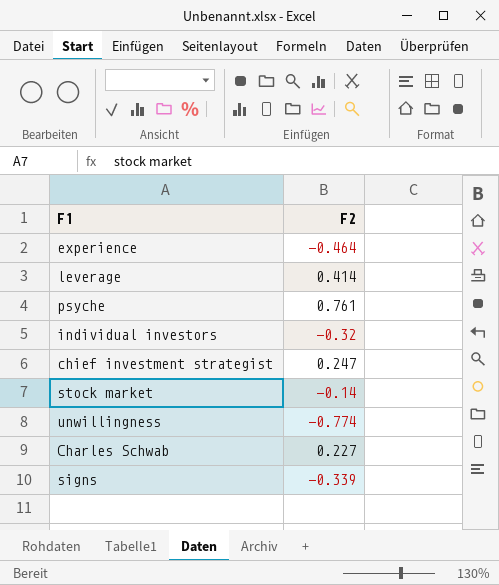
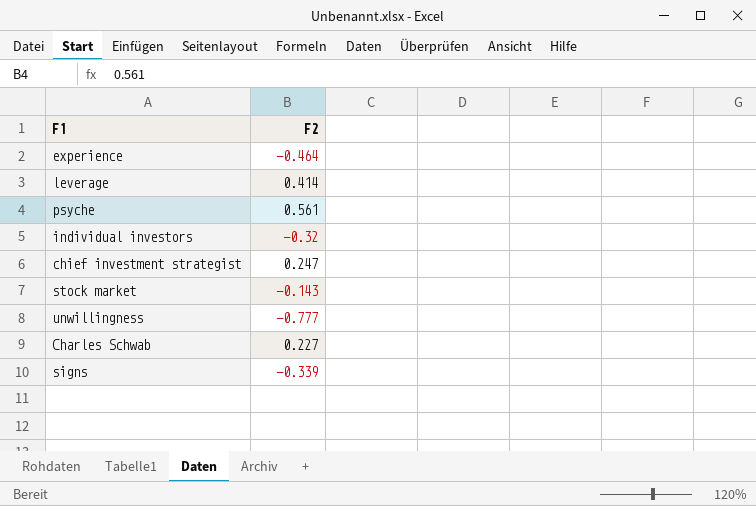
psyche | F2: 0.761 -> 0.561
stock market | F2: -0.14 -> -0.143
unwillingness | F2: -0.774 -> -0.777

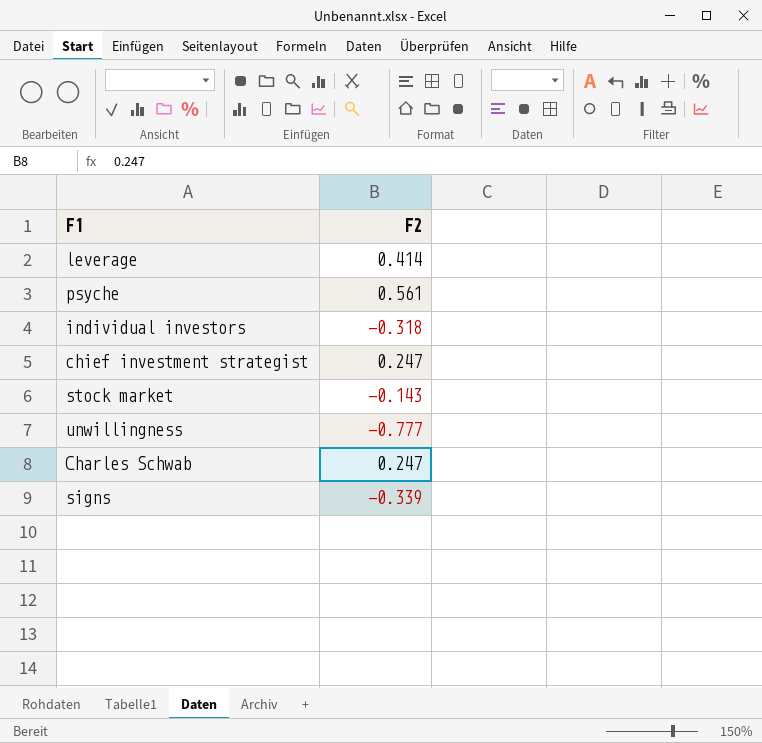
row experience: -0.464 -> none
individual investors | F2: -0.32 -> -0.318
Charles Schwab | F2: 0.227 -> 0.247

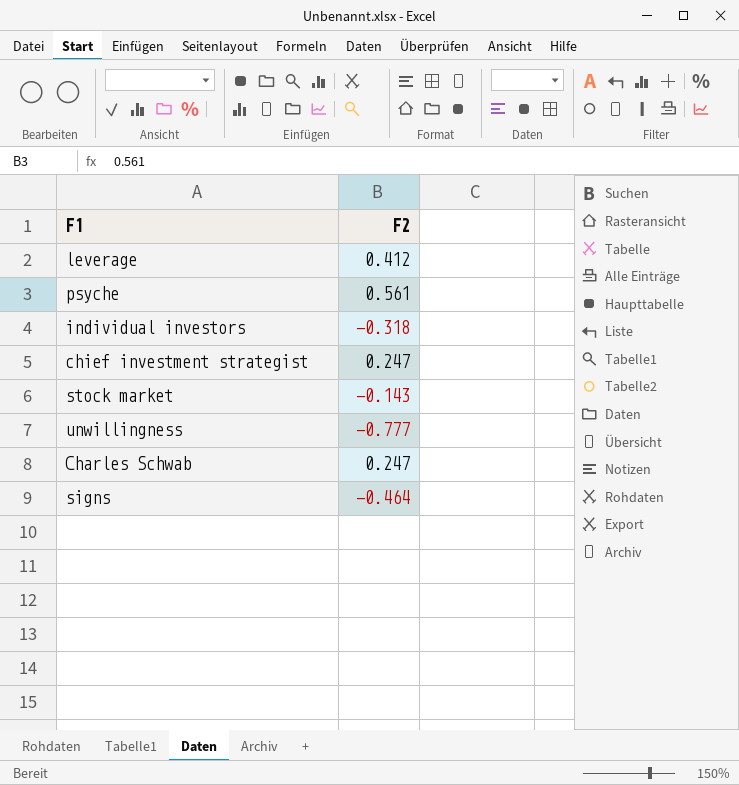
leverage | F2: 0.414 -> 0.412
signs | F2: -0.339 -> -0.464

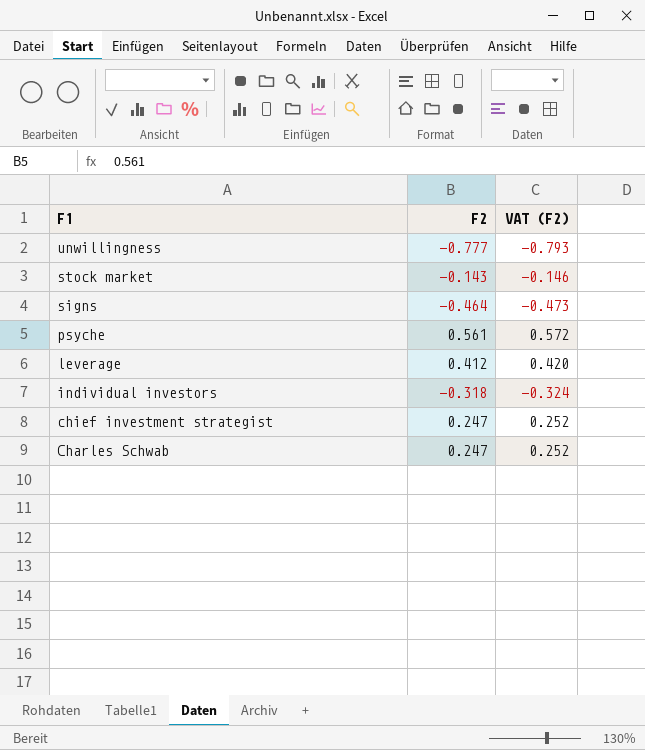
row order: none -> F1 descending
column VAT (F2) | formula: none -> [F2] * 1.02

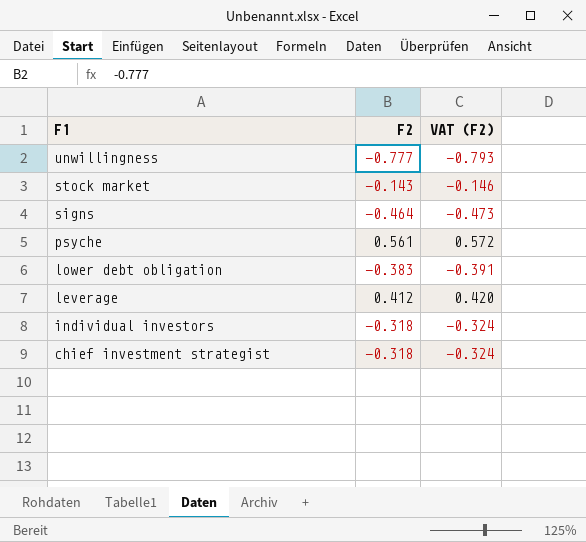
row Charles Schwab: 0.247 | 0.252 -> none
row lower debt obligation: none -> -0.383 | -0.391
chief investment strategist | F2: 0.247 -> -0.318
chief investment strategist | VAT (F2): 0.252 -> -0.324

